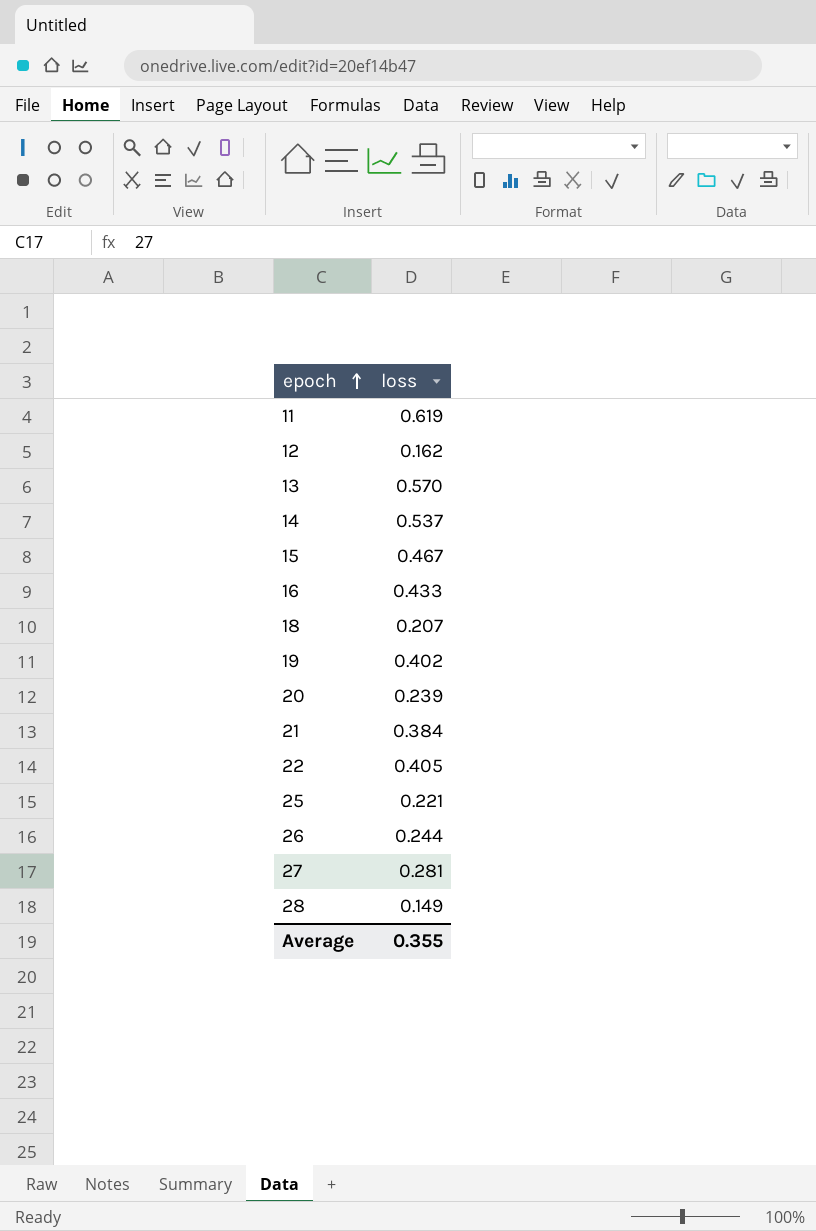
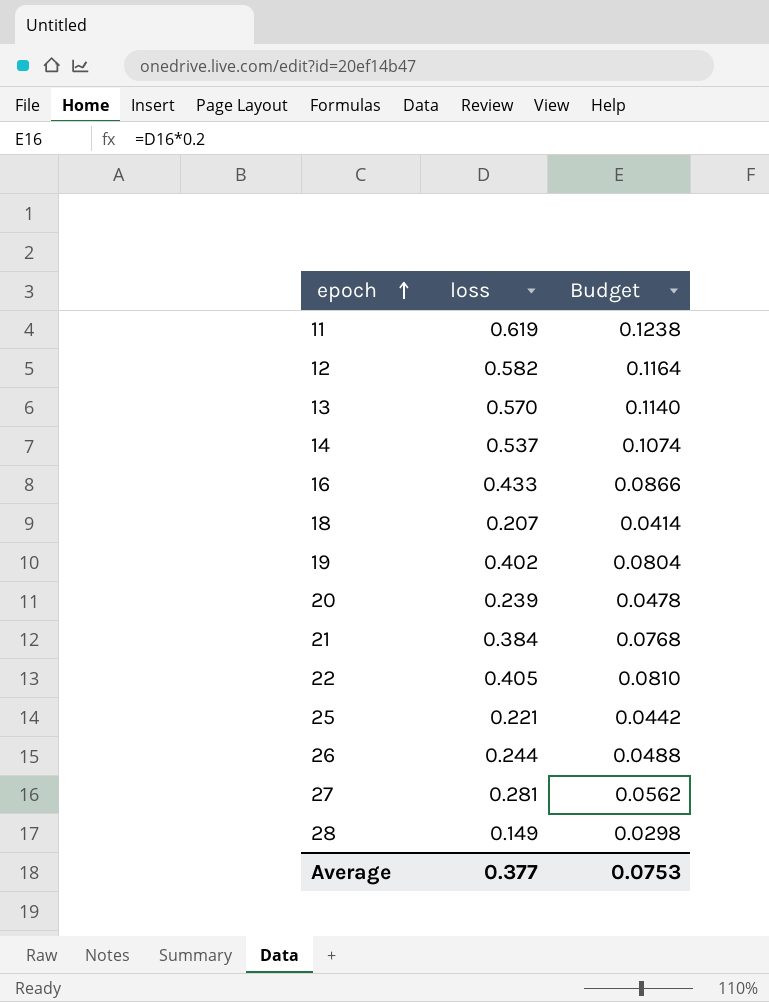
column Budget | formula: none -> [loss] * 0.2
row 15: 0.467 -> none
12 | loss: 0.162 -> 0.582
Average | loss: 0.355 -> 0.377

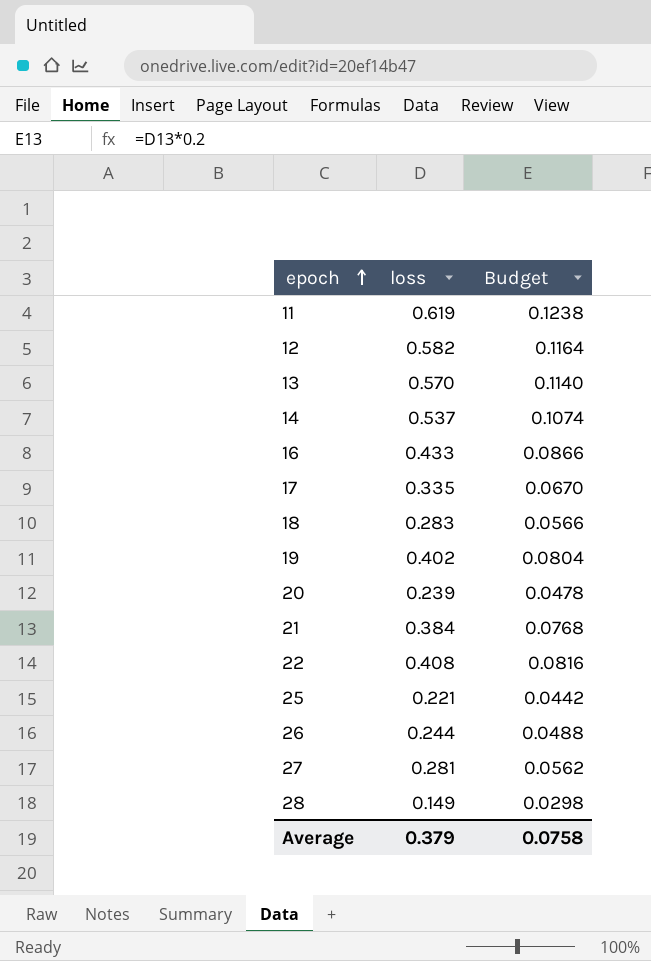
row 17: none -> 0.335 | 0.0670
18 | loss: 0.207 -> 0.283
18 | Budget: 0.0414 -> 0.0566
22 | loss: 0.405 -> 0.408
22 | Budget: 0.0810 -> 0.0816
Average | loss: 0.377 -> 0.379
Average | Budget: 0.0753 -> 0.0758

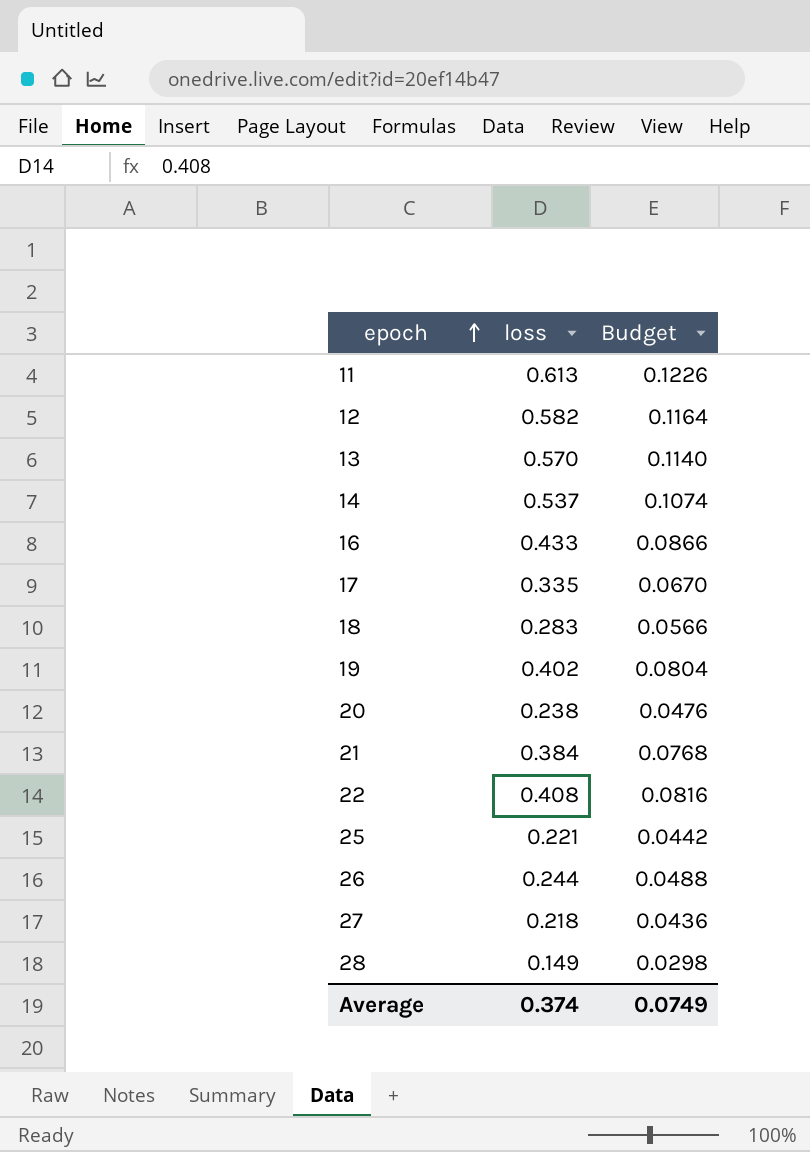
11 | loss: 0.619 -> 0.613
11 | Budget: 0.1238 -> 0.1226
20 | loss: 0.239 -> 0.238
20 | Budget: 0.0478 -> 0.0476
27 | loss: 0.281 -> 0.218
27 | Budget: 0.0562 -> 0.0436
Average | loss: 0.379 -> 0.374
Average | Budget: 0.0758 -> 0.0749

